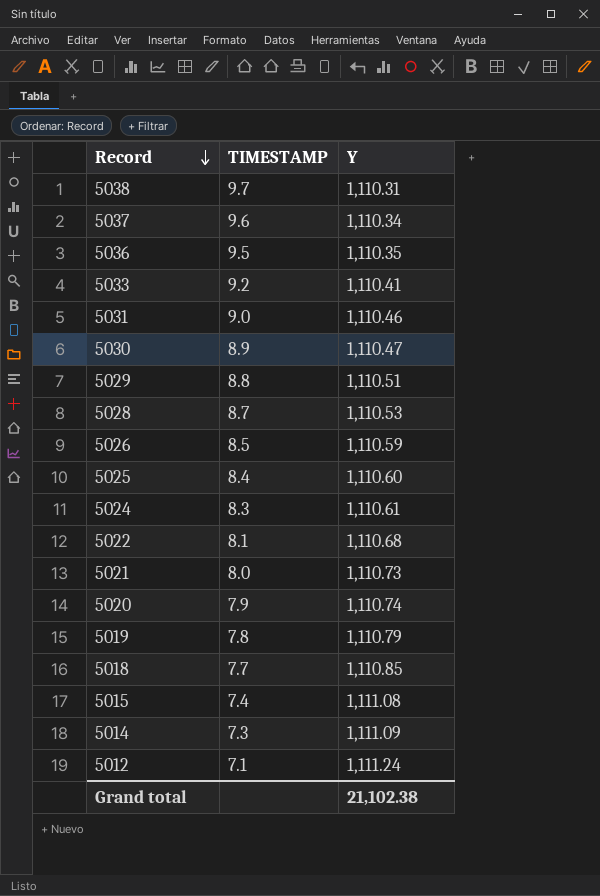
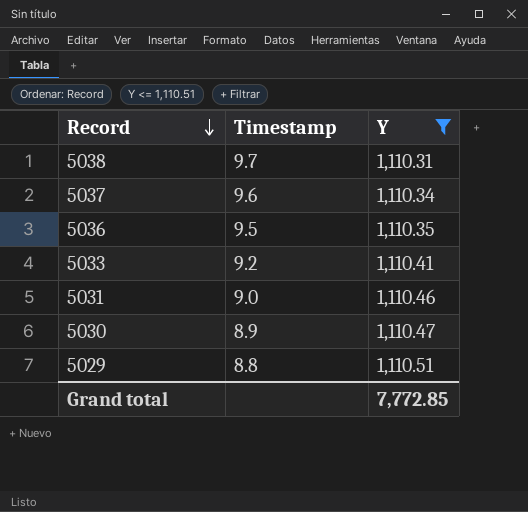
filter: none -> Y <= 1,110.51
column name: TIMESTAMP -> Timestamp
Grand total | Y: 21,102.38 -> 7,772.85

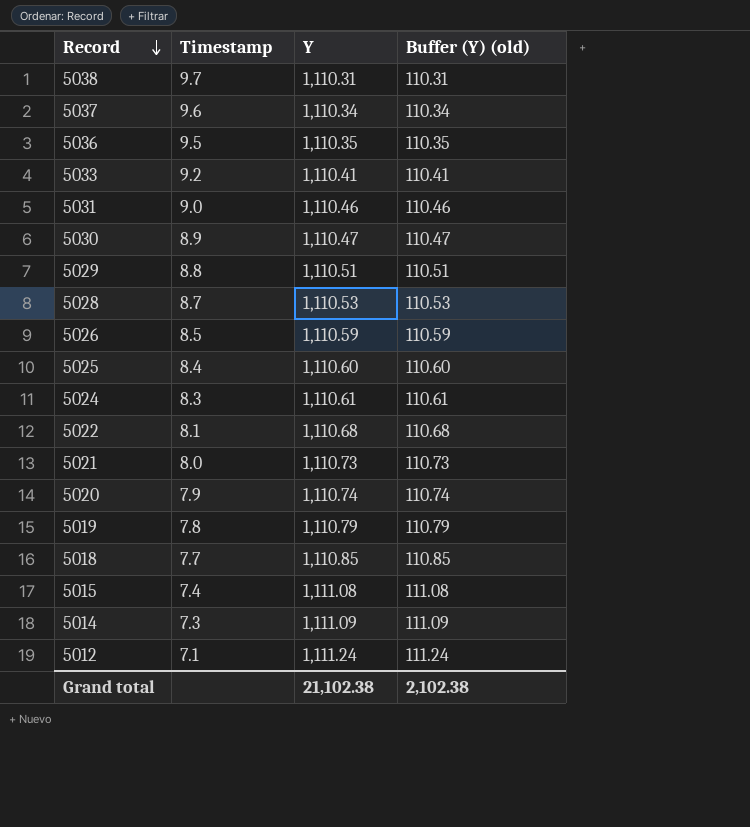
filter: Y <= 1,110.51 -> none
column Buffer (Y) (old) | formula: none -> [Y] - 1000
Grand total | Y: 7,772.85 -> 21,102.38

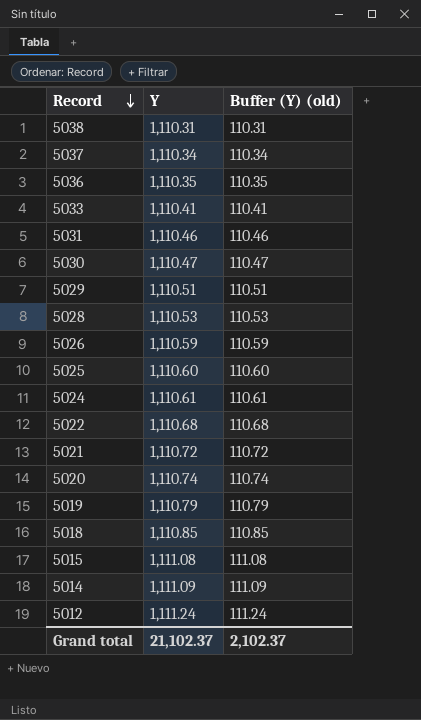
column Timestamp | position: 2 -> none
5021 | Y: 1,110.73 -> 1,110.72
5021 | Buffer (Y) (old): 110.73 -> 110.72
Grand total | Y: 21,102.38 -> 21,102.37
Grand total | Buffer (Y) (old): 2,102.38 -> 2,102.37

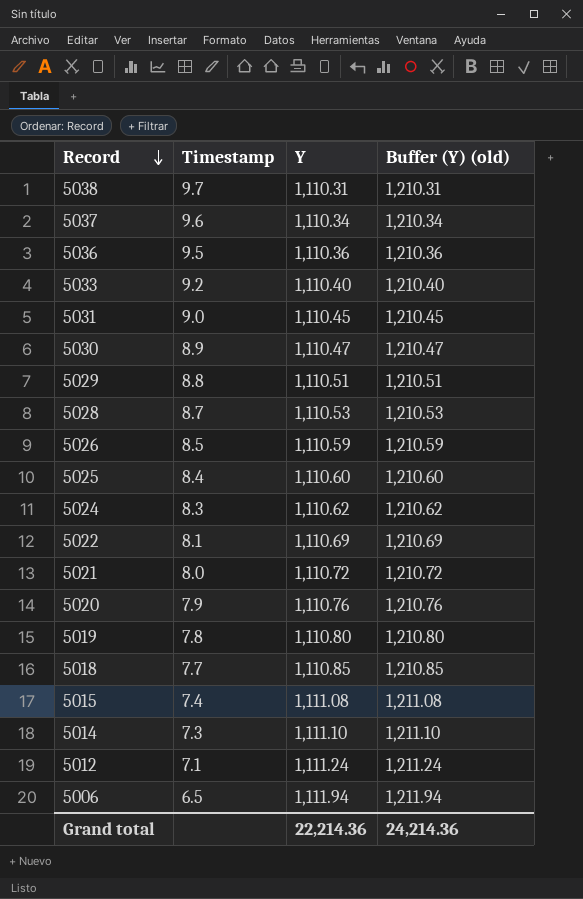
column Timestamp | position: none -> 2
column Buffer (Y) (old) | formula: [Y] - 1000 -> [Y] + 100
5036 | Y: 1,110.35 -> 1,110.36
5033 | Y: 1,110.41 -> 1,110.40
5031 | Y: 1,110.46 -> 1,110.45
5024 | Y: 1,110.61 -> 1,110.62
5022 | Y: 1,110.68 -> 1,110.69
5020 | Y: 1,110.74 -> 1,110.76
5019 | Y: 1,110.79 -> 1,110.80
5014 | Y: 1,111.09 -> 1,111.10
row 5006: none -> 6.5 | 1,111.94 | 1,211.94
Grand total | Y: 21,102.37 -> 22,214.36
Grand total | Buffer (Y) (old): 2,102.37 -> 24,214.36

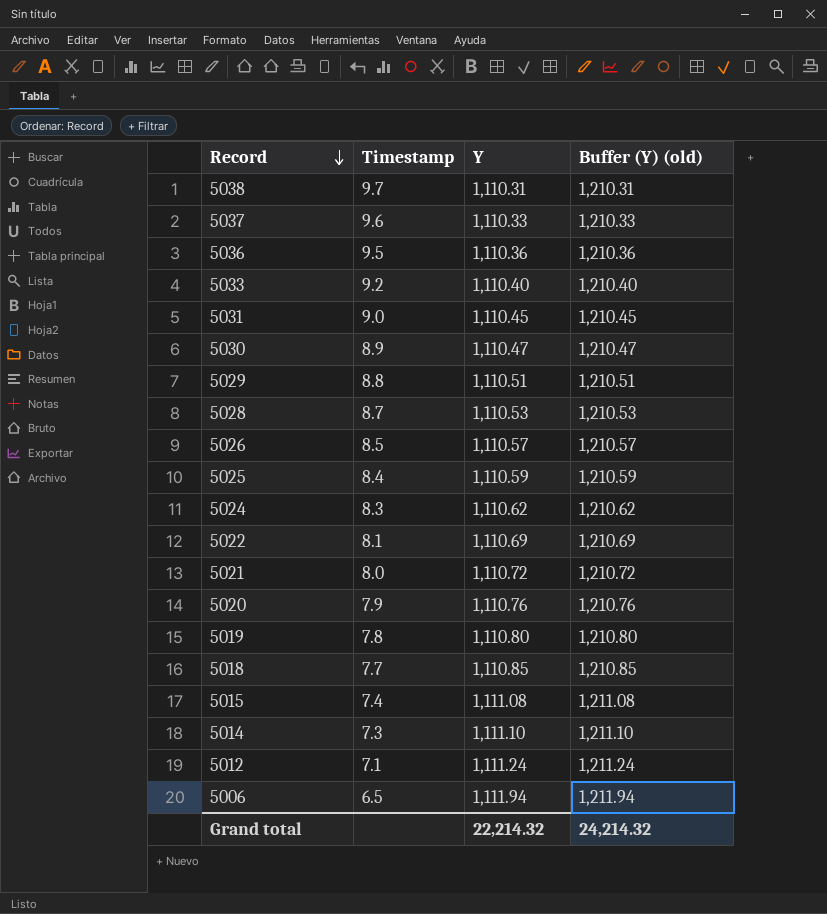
5037 | Y: 1,110.34 -> 1,110.33
5037 | Buffer (Y) (old): 1,210.34 -> 1,210.33
5026 | Y: 1,110.59 -> 1,110.57
5026 | Buffer (Y) (old): 1,210.59 -> 1,210.57
5025 | Y: 1,110.60 -> 1,110.59
5025 | Buffer (Y) (old): 1,210.60 -> 1,210.59
Grand total | Y: 22,214.36 -> 22,214.32
Grand total | Buffer (Y) (old): 24,214.36 -> 24,214.32

